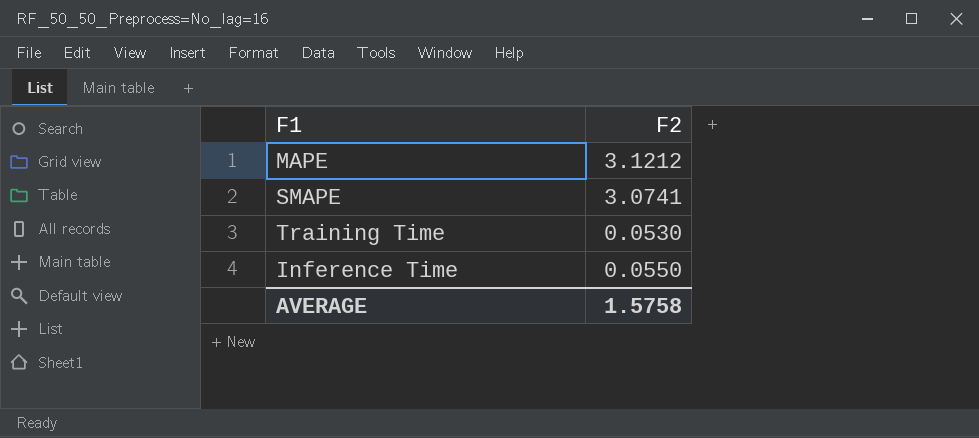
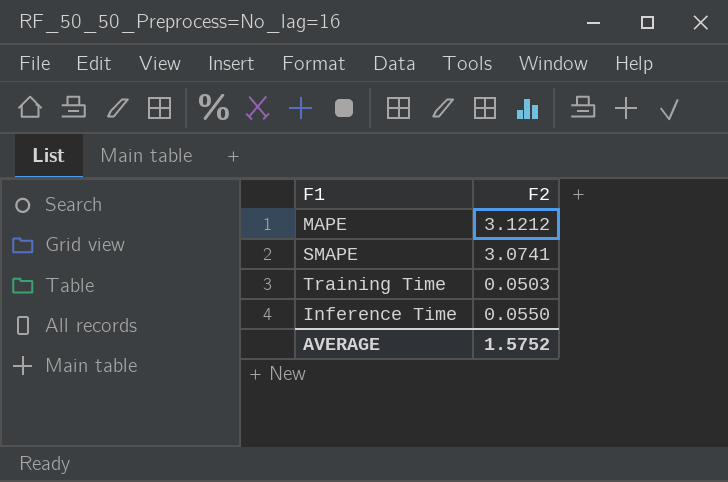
Training Time | F2: 0.0530 -> 0.0503
AVERAGE | F2: 1.5758 -> 1.5752

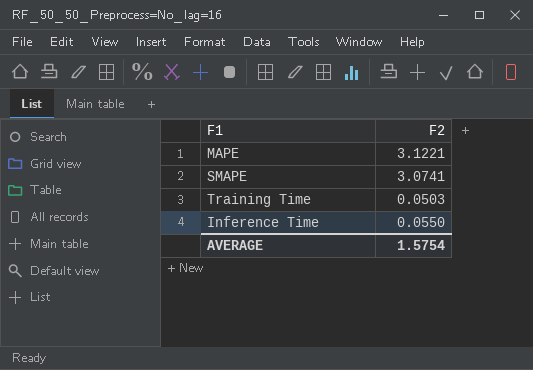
MAPE | F2: 3.1212 -> 3.1221
AVERAGE | F2: 1.5752 -> 1.5754

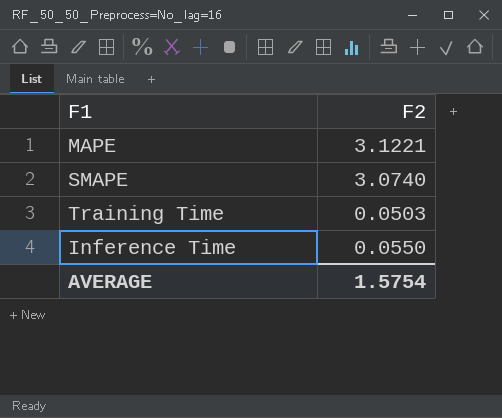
SMAPE | F2: 3.0741 -> 3.0740

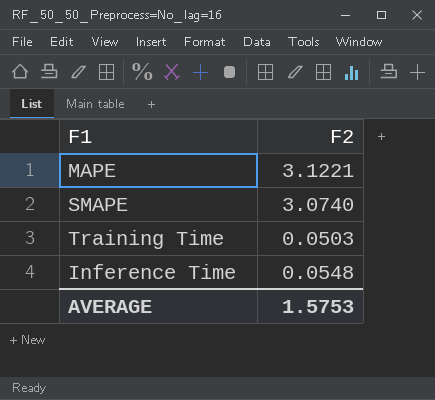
Inference Time | F2: 0.0550 -> 0.0548
AVERAGE | F2: 1.5754 -> 1.5753

